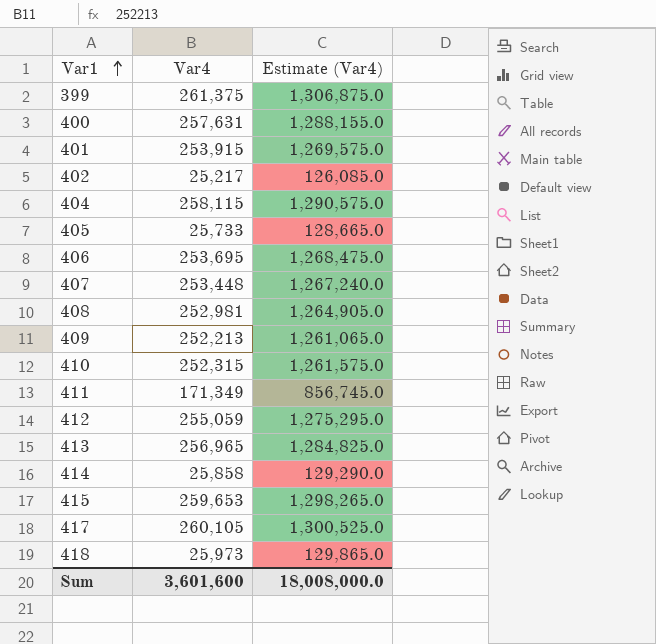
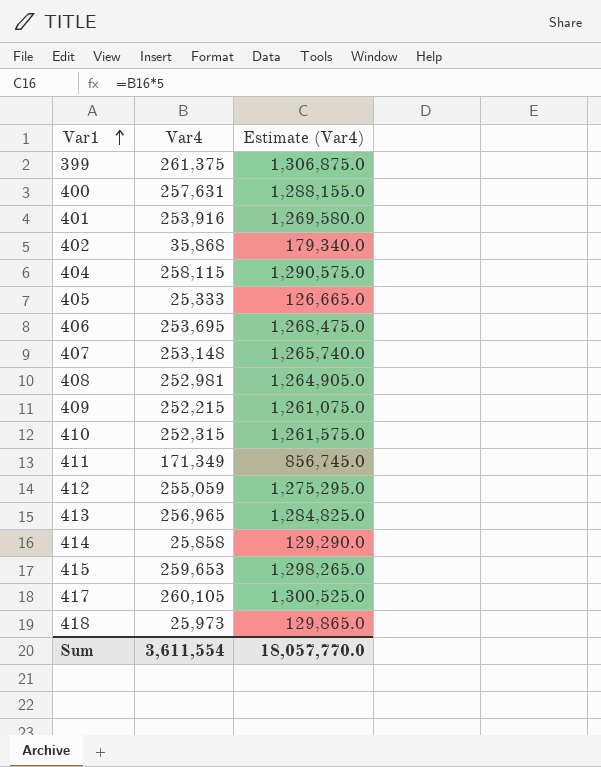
401 | Var4: 253,915 -> 253,916
401 | Estimate (Var4): 1,269,575.0 -> 1,269,580.0
402 | Var4: 25,217 -> 35,868
402 | Estimate (Var4): 126,085.0 -> 179,340.0
405 | Var4: 25,733 -> 25,333
405 | Estimate (Var4): 128,665.0 -> 126,665.0
407 | Var4: 253,448 -> 253,148
407 | Estimate (Var4): 1,267,240.0 -> 1,265,740.0
409 | Var4: 252,213 -> 252,215
409 | Estimate (Var4): 1,261,065.0 -> 1,261,075.0
Sum | Var4: 3,601,600 -> 3,611,554
Sum | Estimate (Var4): 18,008,000.0 -> 18,057,770.0

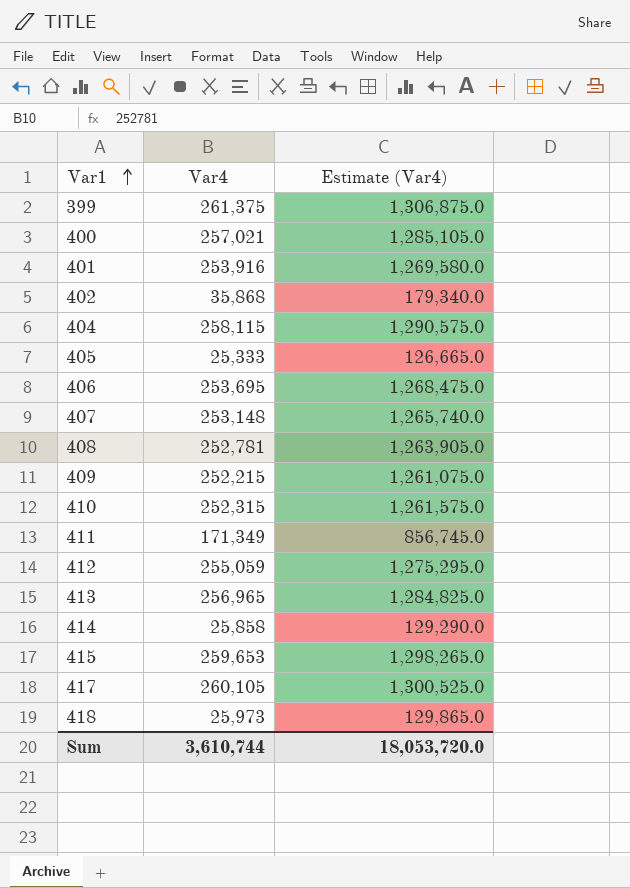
400 | Var4: 257,631 -> 257,021
400 | Estimate (Var4): 1,288,155.0 -> 1,285,105.0
408 | Var4: 252,981 -> 252,781
408 | Estimate (Var4): 1,264,905.0 -> 1,263,905.0
Sum | Var4: 3,611,554 -> 3,610,744
Sum | Estimate (Var4): 18,057,770.0 -> 18,053,720.0

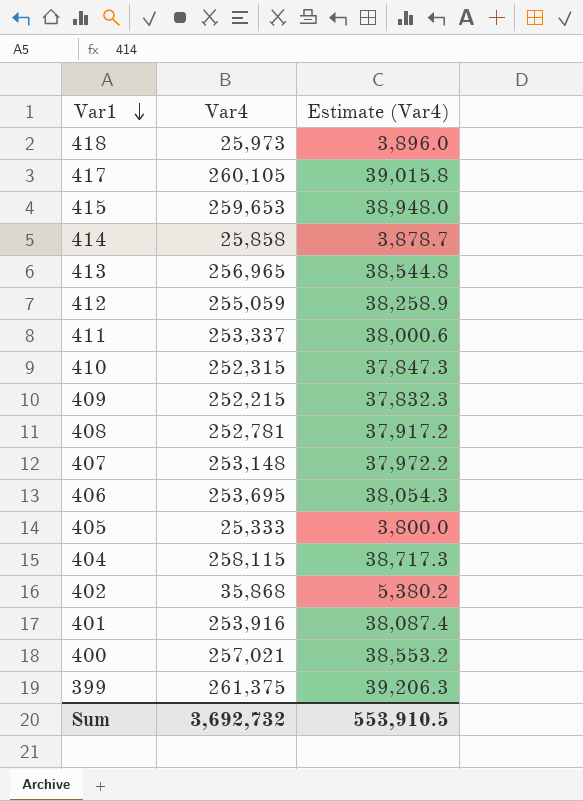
row order: Var1 ascending -> Var1 descending
column Estimate (Var4) | formula: [Var4] * 5 -> [Var4] * 0.15
411 | Var4: 171,349 -> 253,337
Sum | Var4: 3,610,744 -> 3,692,732
Sum | Estimate (Var4): 18,053,720.0 -> 553,910.5

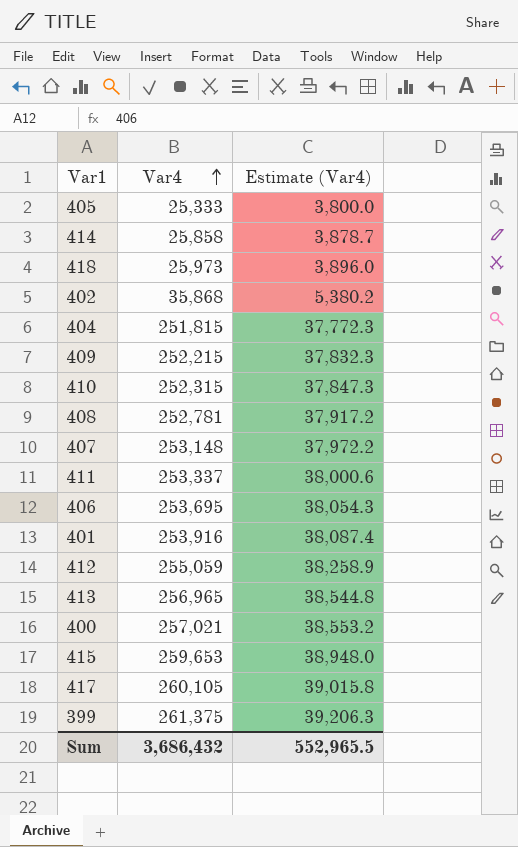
row order: Var1 descending -> Var4 ascending
404 | Var4: 258,115 -> 251,815
404 | Estimate (Var4): 38,717.3 -> 37,772.3
Sum | Var4: 3,692,732 -> 3,686,432
Sum | Estimate (Var4): 553,910.5 -> 552,965.5

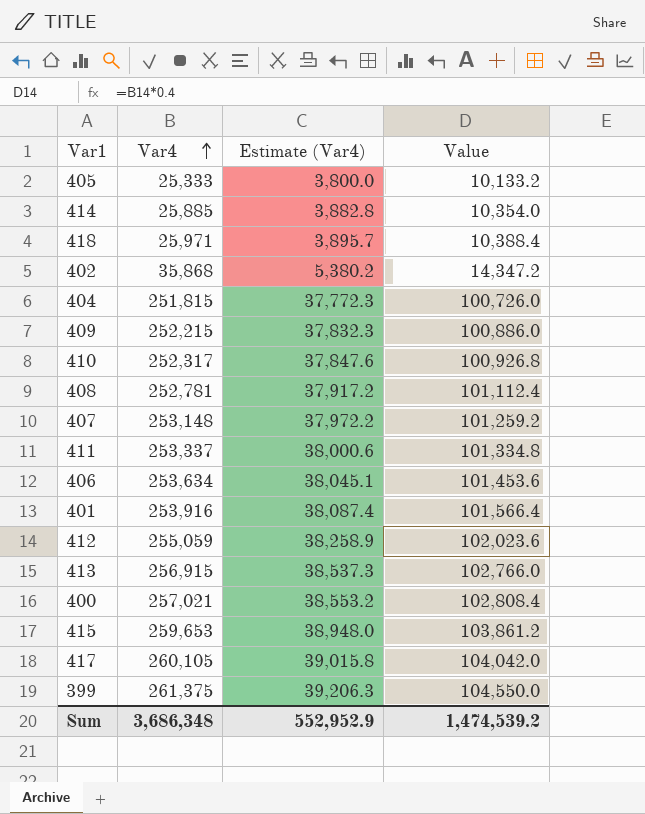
column Value | formula: none -> [Var4] * 0.4
414 | Var4: 25,858 -> 25,885
414 | Estimate (Var4): 3,878.7 -> 3,882.8
418 | Var4: 25,973 -> 25,971
418 | Estimate (Var4): 3,896.0 -> 3,895.7
410 | Var4: 252,315 -> 252,317
410 | Estimate (Var4): 37,847.3 -> 37,847.6
406 | Var4: 253,695 -> 253,634
406 | Estimate (Var4): 38,054.3 -> 38,045.1
413 | Var4: 256,965 -> 256,915
413 | Estimate (Var4): 38,544.8 -> 38,537.3
Sum | Var4: 3,686,432 -> 3,686,348
Sum | Estimate (Var4): 552,965.5 -> 552,952.9

